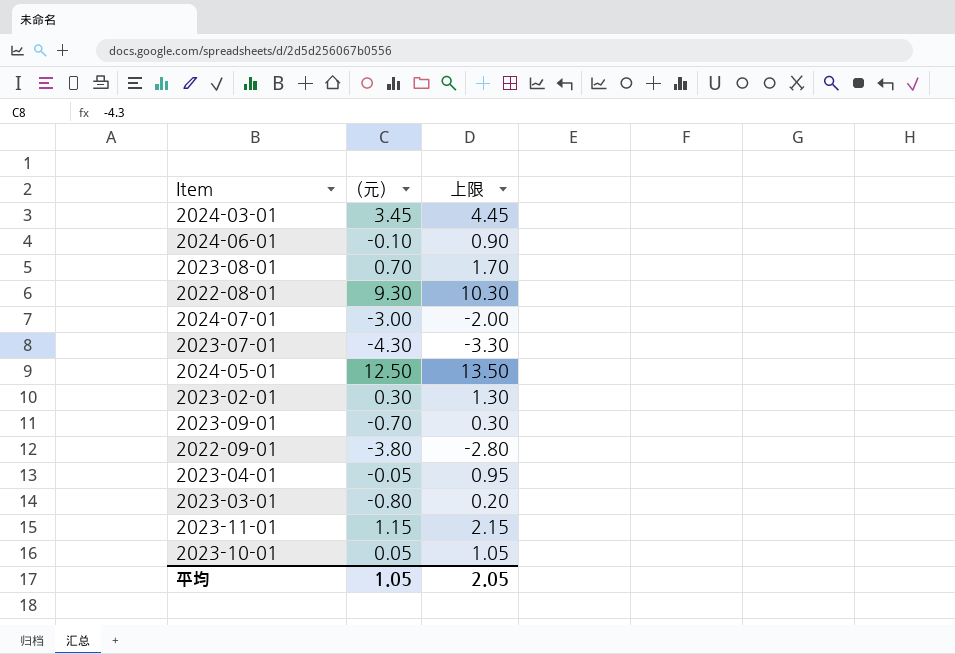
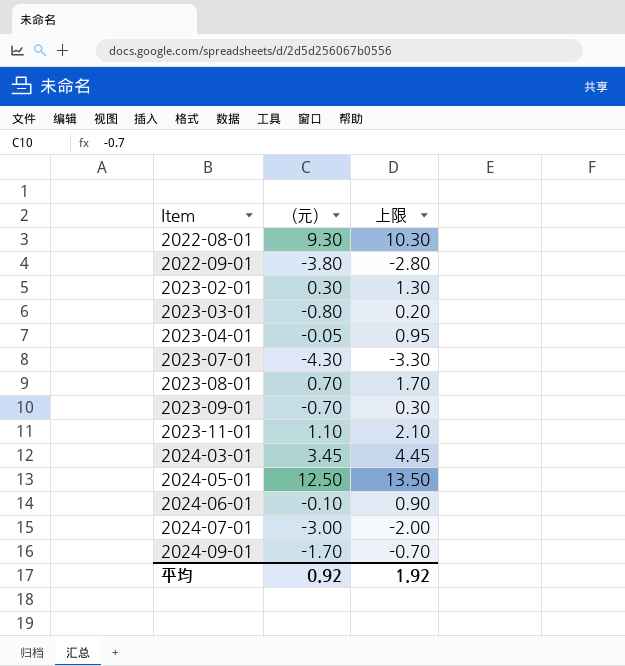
row order: none -> Item ascending
row 2023-10-01: 0.05 | 1.05 -> none
2023-11-01 | (元): 1.15 -> 1.10
2023-11-01 | 上限: 2.15 -> 2.10
row 2024-09-01: none -> -1.70 | -0.70
平均 | (元): 1.05 -> 0.92
平均 | 上限: 2.05 -> 1.92

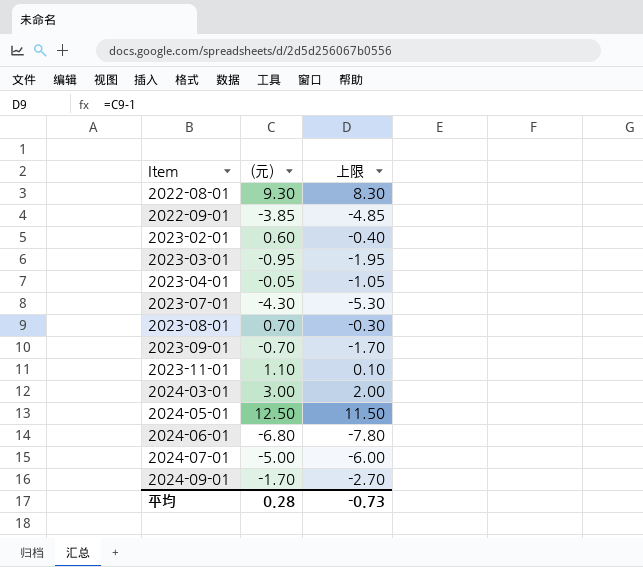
column 上限 | formula: [(元)] + 1 -> [(元)] - 1
2022-09-01 | (元): -3.80 -> -3.85
2023-02-01 | (元): 0.30 -> 0.60
2023-03-01 | (元): -0.80 -> -0.95
2024-03-01 | (元): 3.45 -> 3.00
2024-06-01 | (元): -0.10 -> -6.80
2024-07-01 | (元): -3.00 -> -5.00
平均 | (元): 0.92 -> 0.28
平均 | 上限: 1.92 -> -0.73

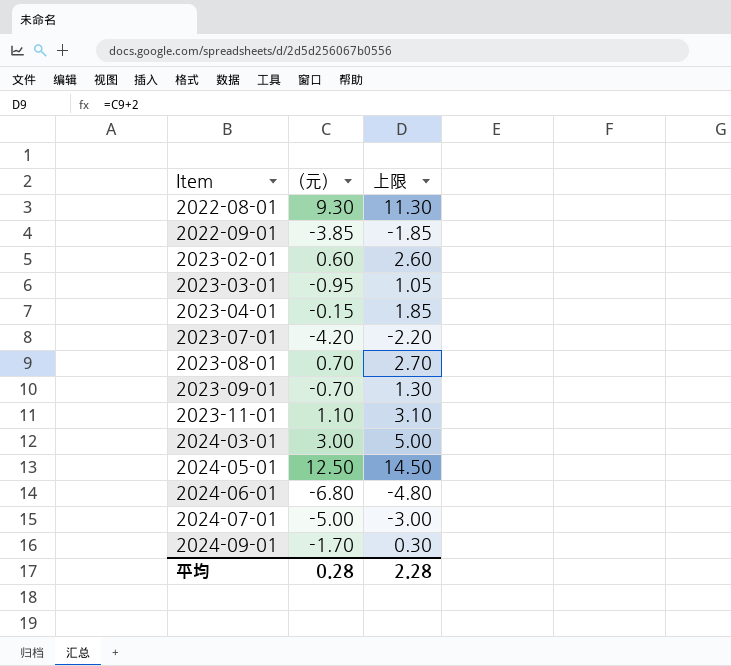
column 上限 | formula: [(元)] - 1 -> [(元)] + 2
2023-04-01 | (元): -0.05 -> -0.15
2023-07-01 | (元): -4.30 -> -4.20
平均 | 上限: -0.73 -> 2.28

